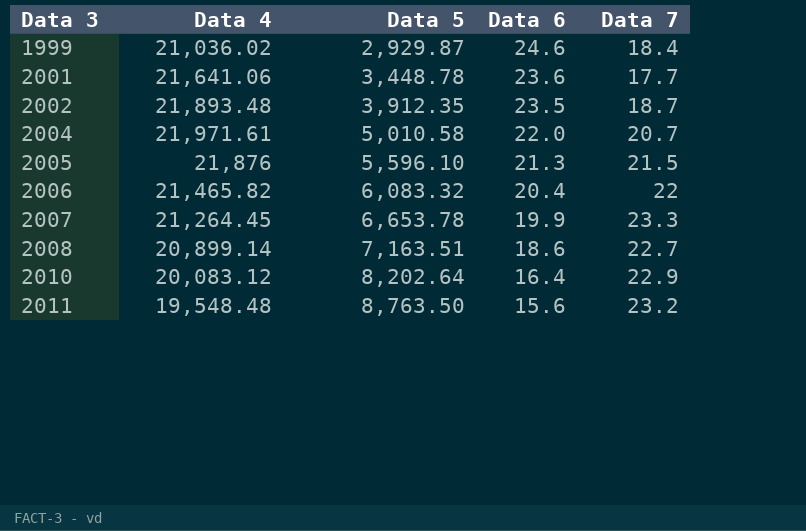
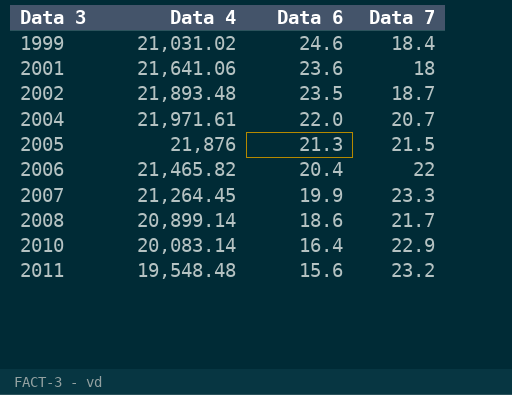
column Data 5 | position: 3 -> none
1999 | Data 4: 21,036.02 -> 21,031.02
2001 | Data 7: 17.7 -> 18
2008 | Data 7: 22.7 -> 21.7
2010 | Data 4: 20,083.12 -> 20,083.14

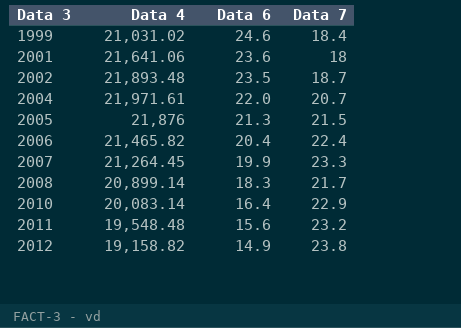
2006 | Data 7: 22 -> 22.4
2008 | Data 6: 18.6 -> 18.3
row 2012: none -> 19,158.82 | 14.9 | 23.8

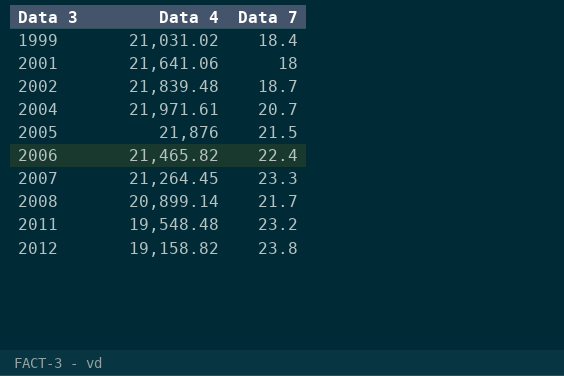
column Data 6 | position: 3 -> none
row 2010: 20,083.14 | 16.4 | 22.9 -> none
2002 | Data 4: 21,893.48 -> 21,839.48

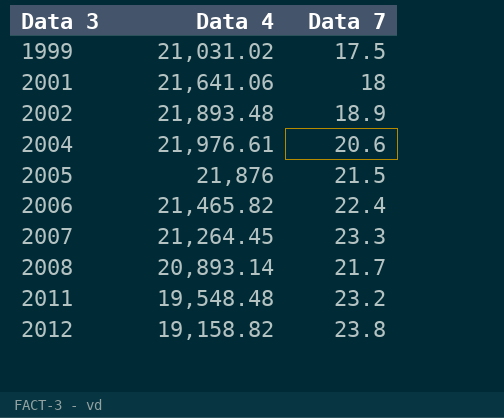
1999 | Data 7: 18.4 -> 17.5
2002 | Data 4: 21,839.48 -> 21,893.48
2002 | Data 7: 18.7 -> 18.9
2004 | Data 4: 21,971.61 -> 21,976.61
2004 | Data 7: 20.7 -> 20.6
2008 | Data 4: 20,899.14 -> 20,893.14

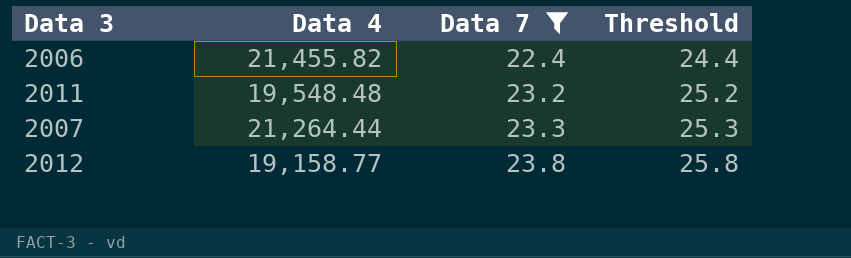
filter: none -> Data 7 >= 22.4
row order: Data 3 ascending -> Data 7 ascending
column Threshold | formula: none -> [Data 7] + 2
2006 | Data 4: 21,465.82 -> 21,455.82
2007 | Data 4: 21,264.45 -> 21,264.44
2012 | Data 4: 19,158.82 -> 19,158.77

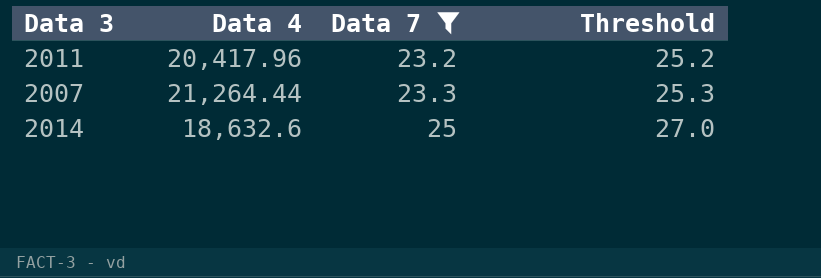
row 2006: 21,455.82 | 22.4 | 24.4 -> none
row 2012: 19,158.77 | 23.8 | 25.8 -> none
2011 | Data 4: 19,548.48 -> 20,417.96
row 2014: none -> 18,632.6 | 25 | 27.0

